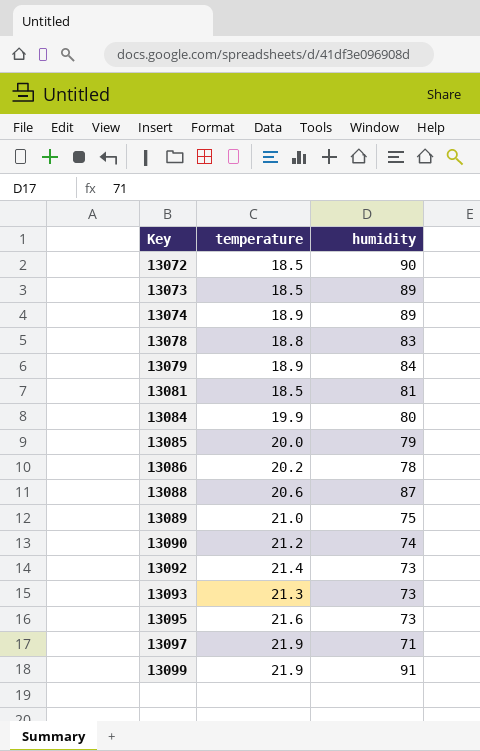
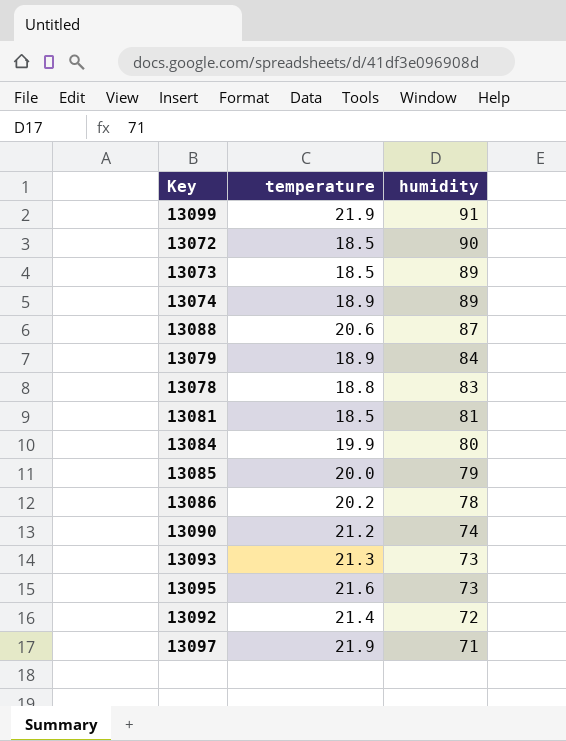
row order: Key ascending -> humidity descending
row 13089: 21.0 | 75 -> none
13092 | humidity: 73 -> 72

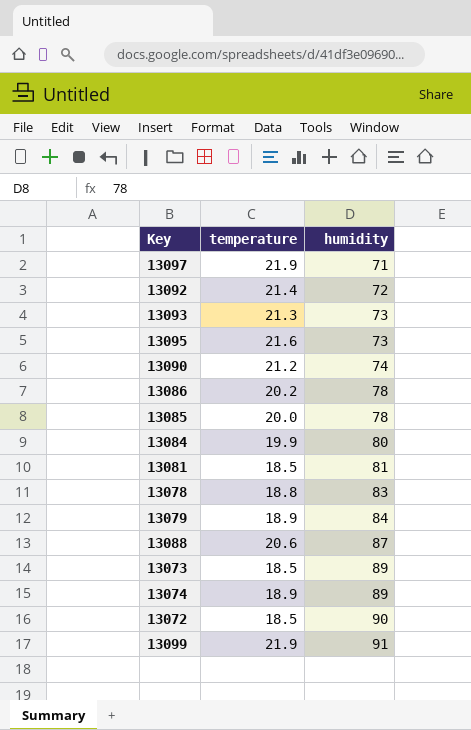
row order: humidity descending -> humidity ascending
13085 | humidity: 79 -> 78

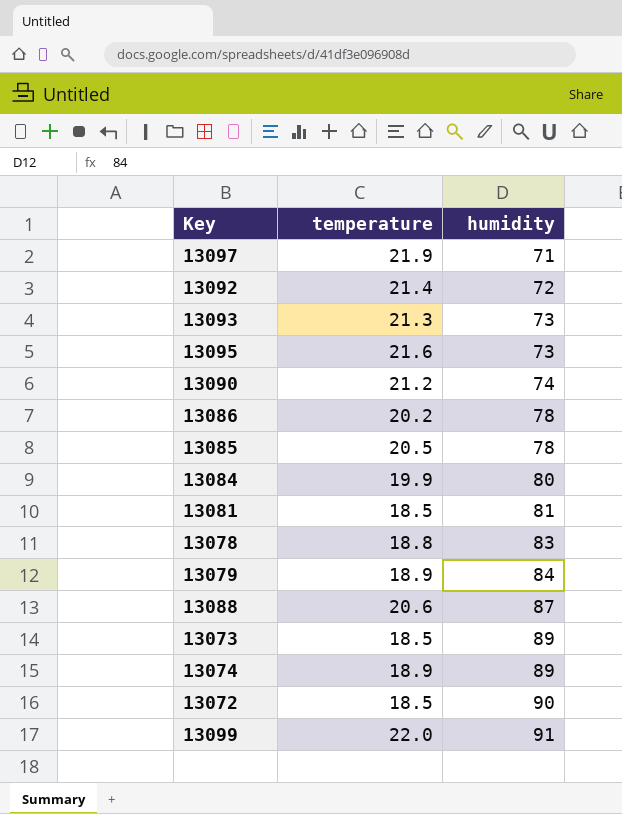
13085 | temperature: 20.0 -> 20.5
13099 | temperature: 21.9 -> 22.0

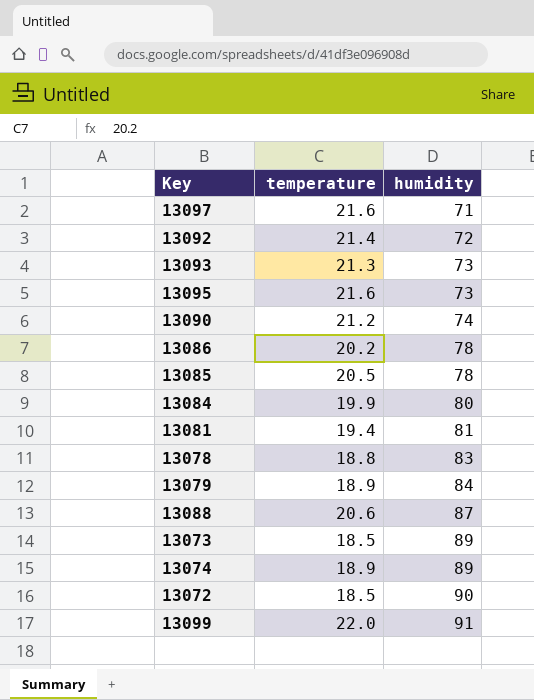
13097 | temperature: 21.9 -> 21.6
13081 | temperature: 18.5 -> 19.4

